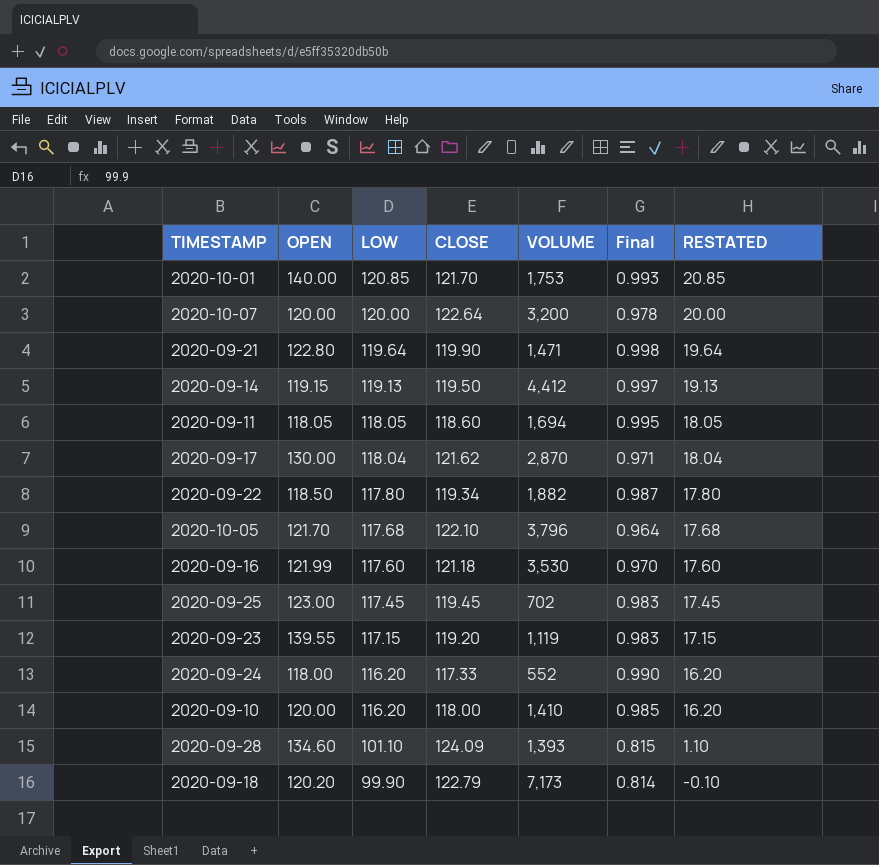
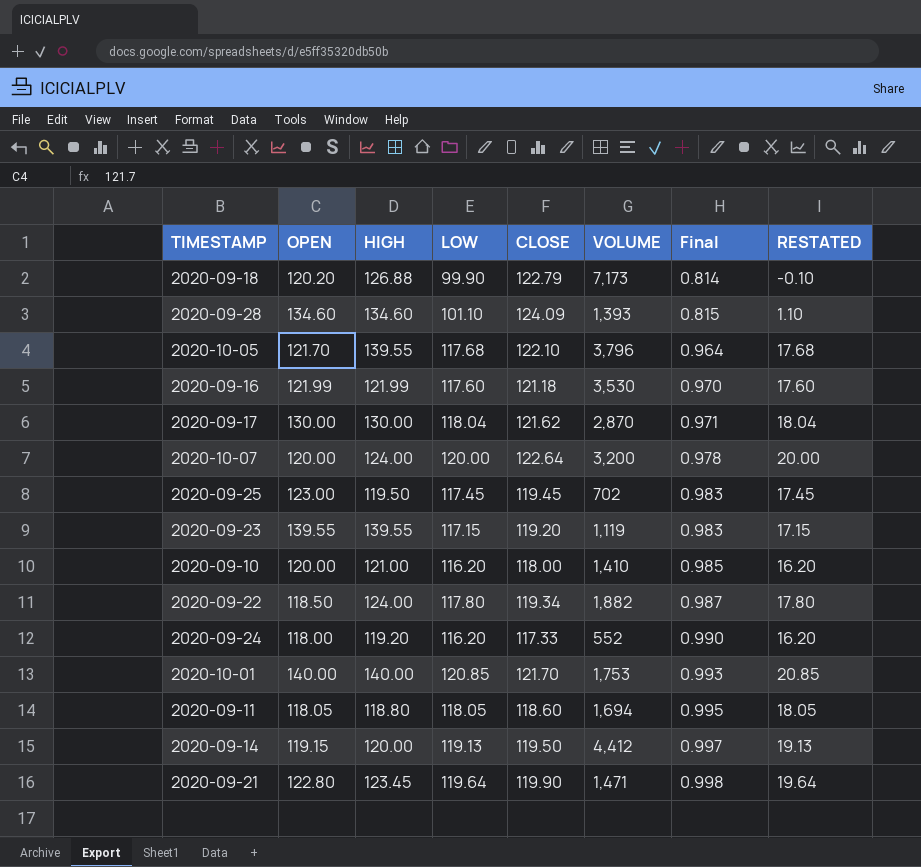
row order: LOW descending -> Final ascending
column HIGH | position: none -> 3

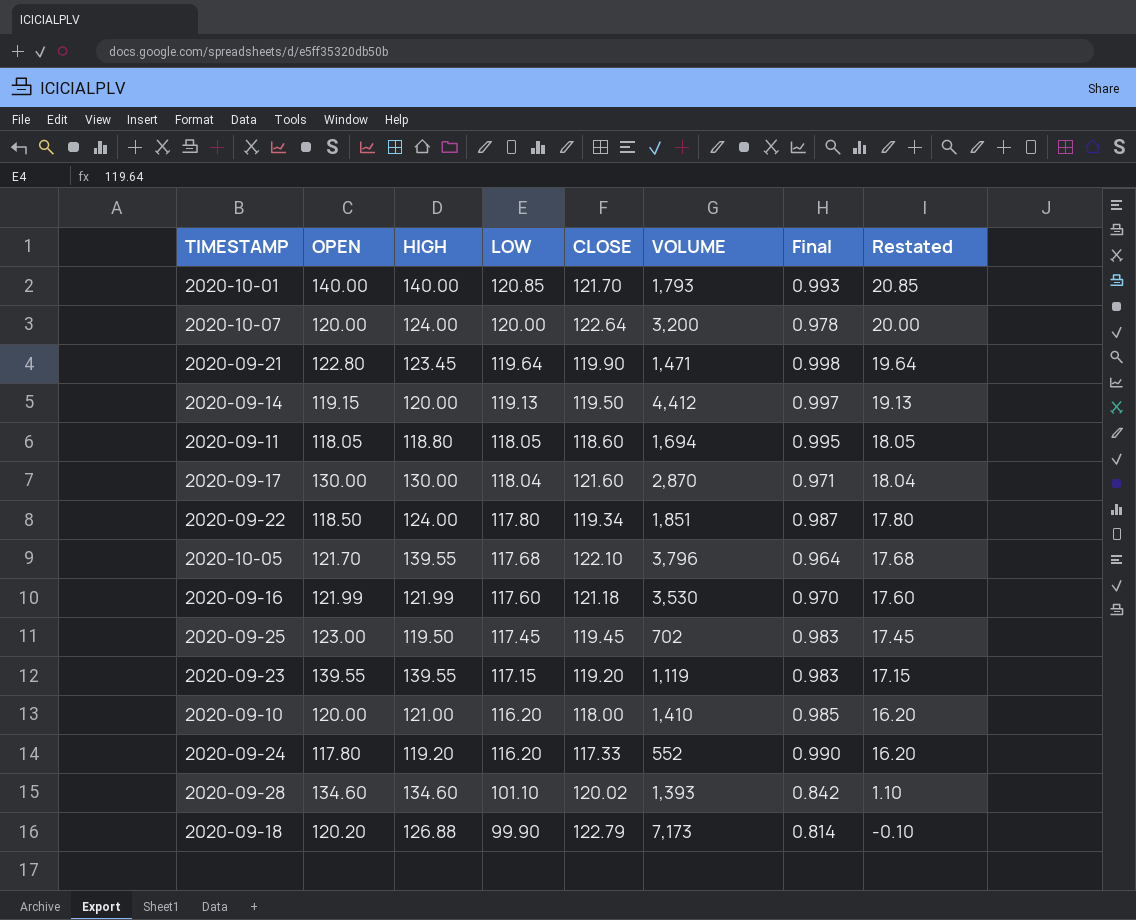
row order: Final ascending -> LOW descending
column name: RESTATED -> Restated
2020-10-01 | VOLUME: 1,753 -> 1,793
2020-09-17 | CLOSE: 121.62 -> 121.60
2020-09-22 | VOLUME: 1,882 -> 1,851
2020-09-24 | OPEN: 118.00 -> 117.80
2020-09-28 | CLOSE: 124.09 -> 120.02
2020-09-28 | Final: 0.815 -> 0.842

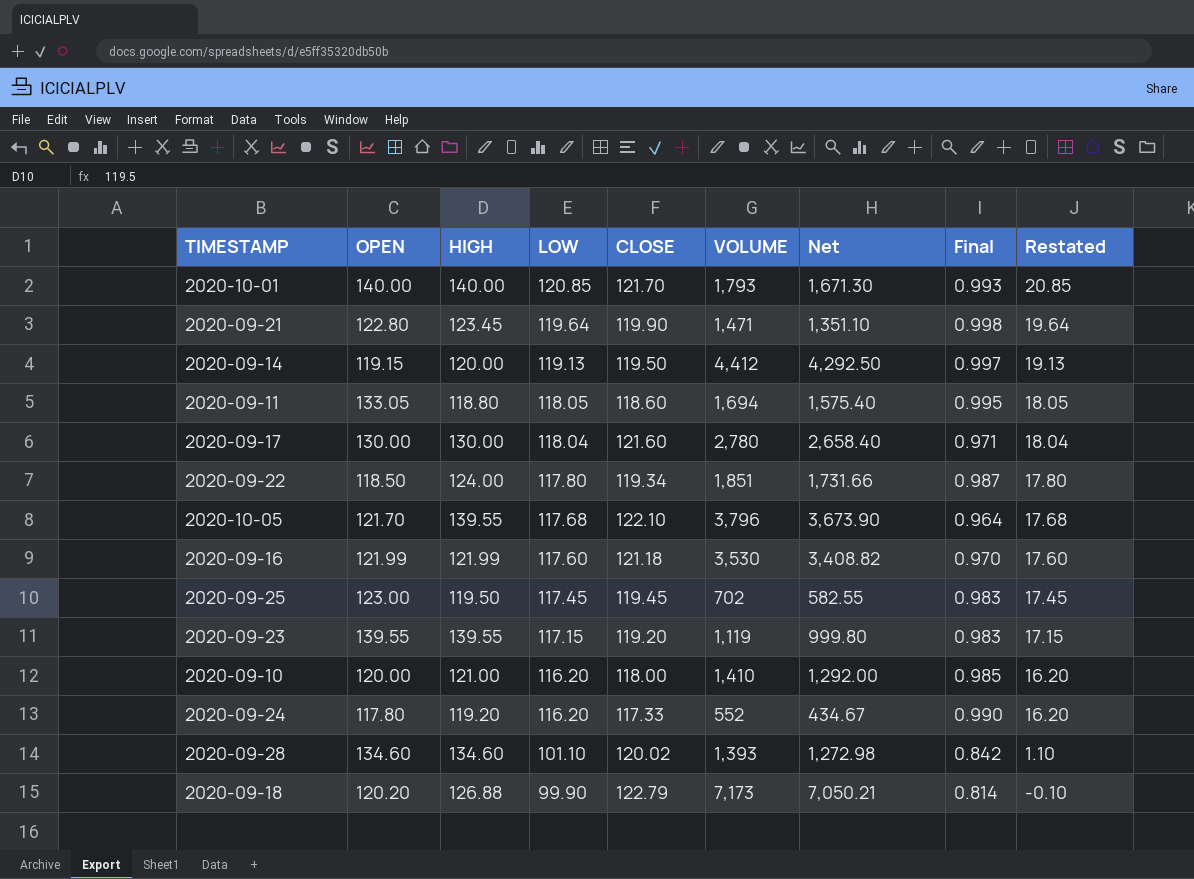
column Net | formula: none -> [VOLUME] - [CLOSE]
row 2020-10-07: 120.00 | 124.00 | 120.00 | 122.64 | 3,200 | 0.978 | 20.00 -> none
2020-09-11 | OPEN: 118.05 -> 133.05
2020-09-17 | VOLUME: 2,870 -> 2,780

